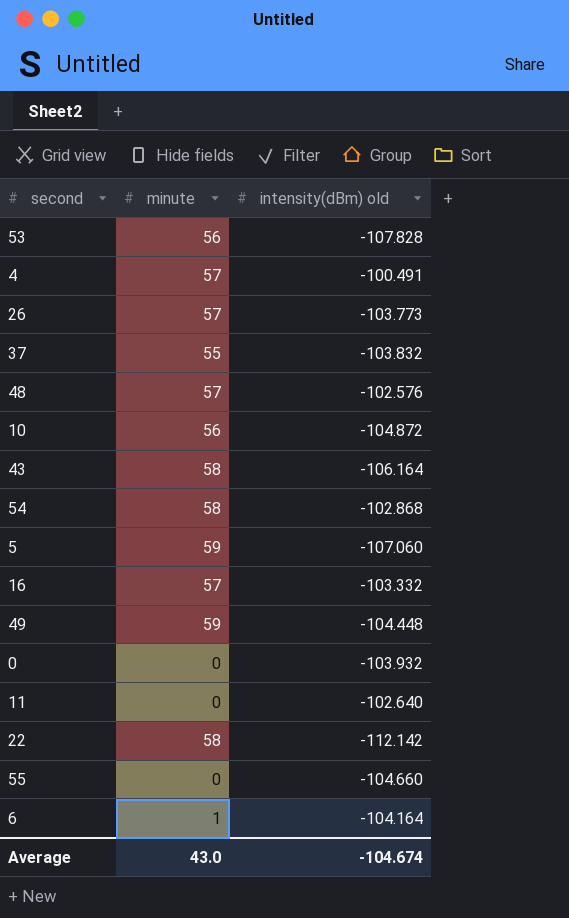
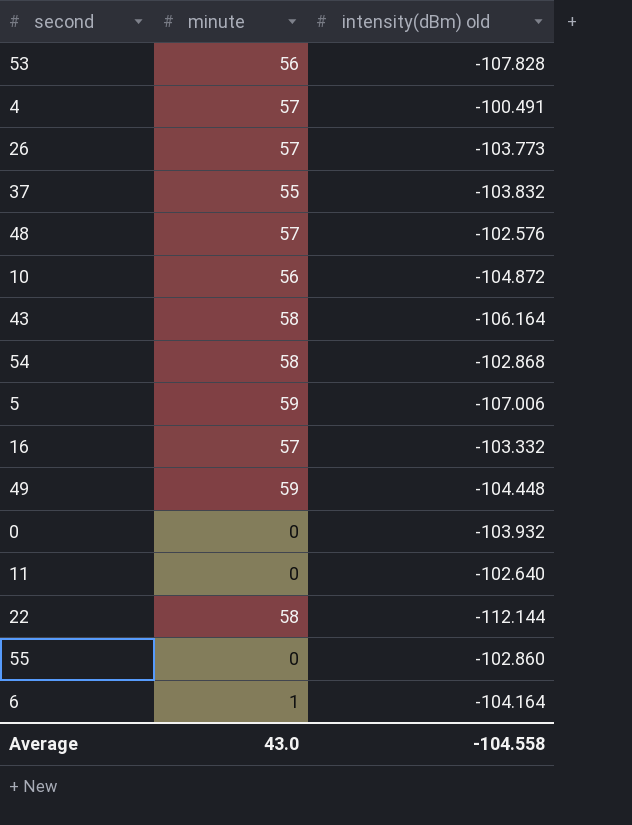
5 | intensity(dBm) old: -107.060 -> -107.006
22 | intensity(dBm) old: -112.142 -> -112.144
55 | intensity(dBm) old: -104.660 -> -102.860
Average | intensity(dBm) old: -104.674 -> -104.558

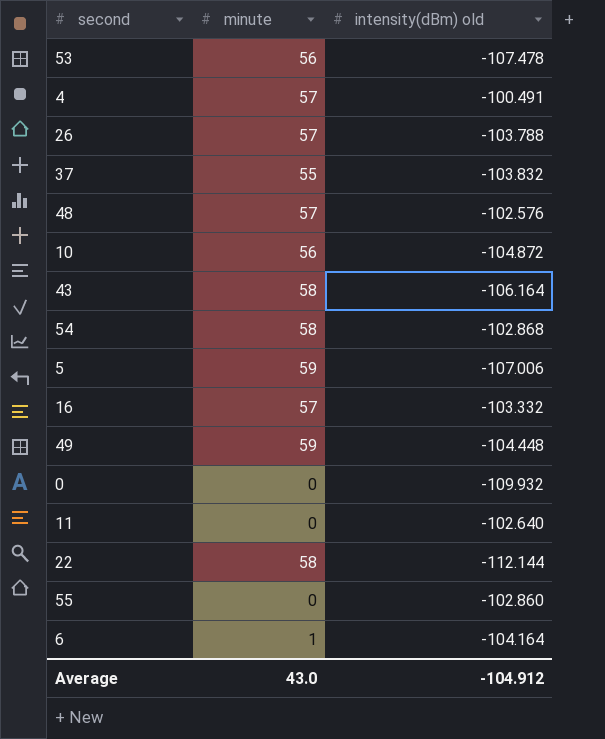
53 | intensity(dBm) old: -107.828 -> -107.478
26 | intensity(dBm) old: -103.773 -> -103.788
0 | intensity(dBm) old: -103.932 -> -109.932
Average | intensity(dBm) old: -104.558 -> -104.912

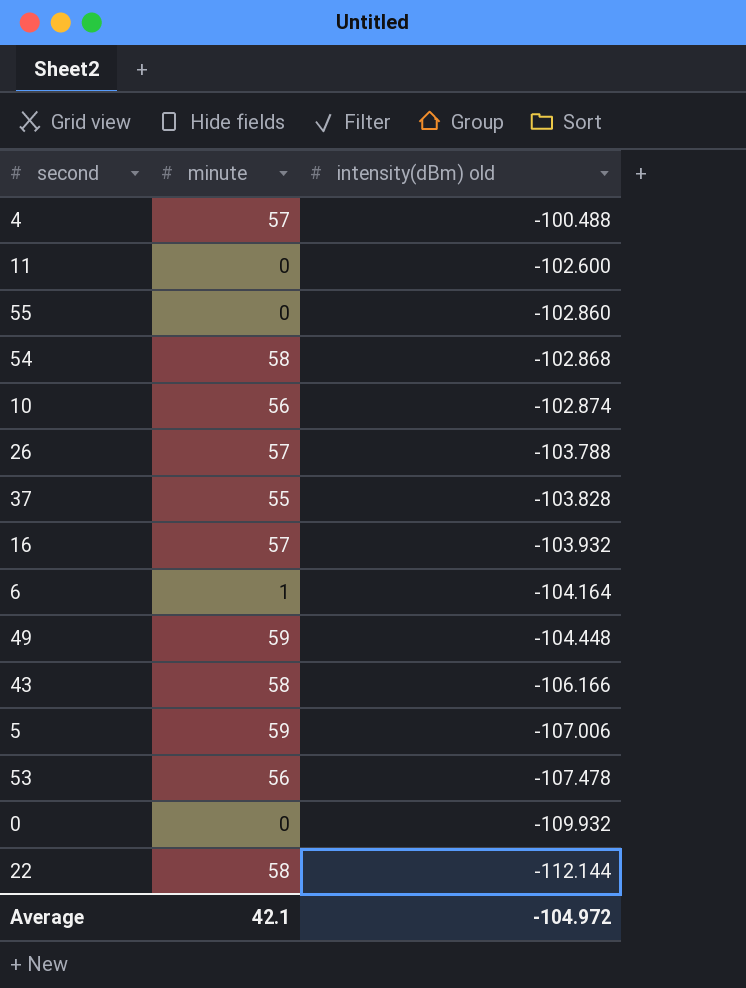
row order: none -> intensity(dBm) old descending
row 48: 57 | -102.576 -> none
4 | intensity(dBm) old: -100.491 -> -100.488
11 | intensity(dBm) old: -102.640 -> -102.600
10 | intensity(dBm) old: -104.872 -> -102.874
37 | intensity(dBm) old: -103.832 -> -103.828
16 | intensity(dBm) old: -103.332 -> -103.932
43 | intensity(dBm) old: -106.164 -> -106.166
Average | minute: 43.0 -> 42.1
Average | intensity(dBm) old: -104.912 -> -104.972

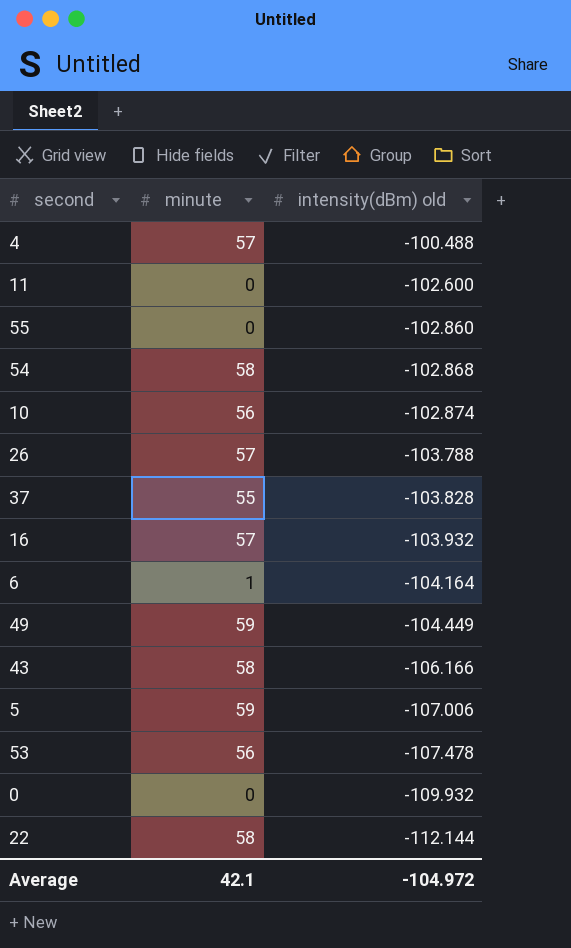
49 | intensity(dBm) old: -104.448 -> -104.449

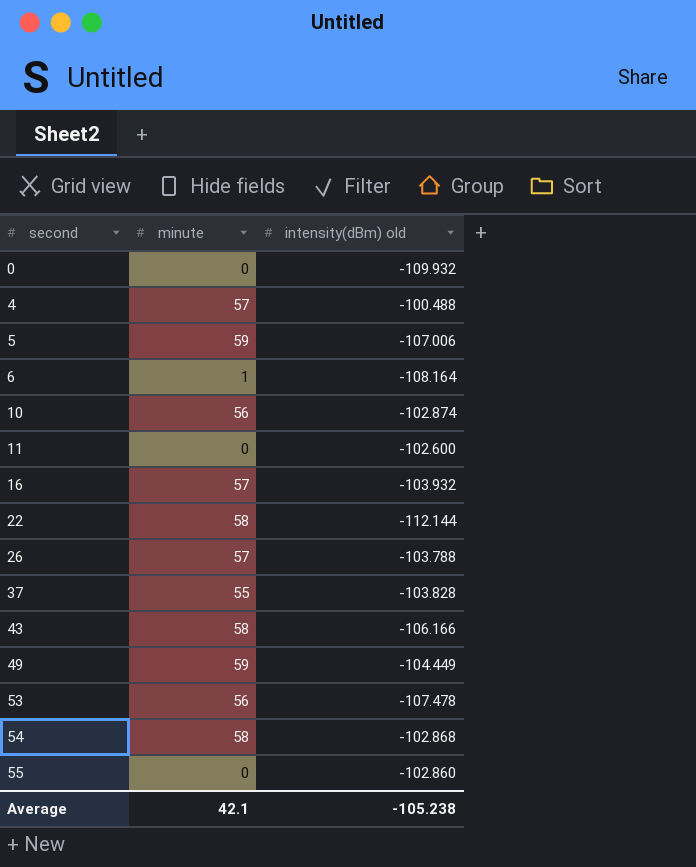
row order: intensity(dBm) old descending -> second ascending
6 | intensity(dBm) old: -104.164 -> -108.164
Average | intensity(dBm) old: -104.972 -> -105.238

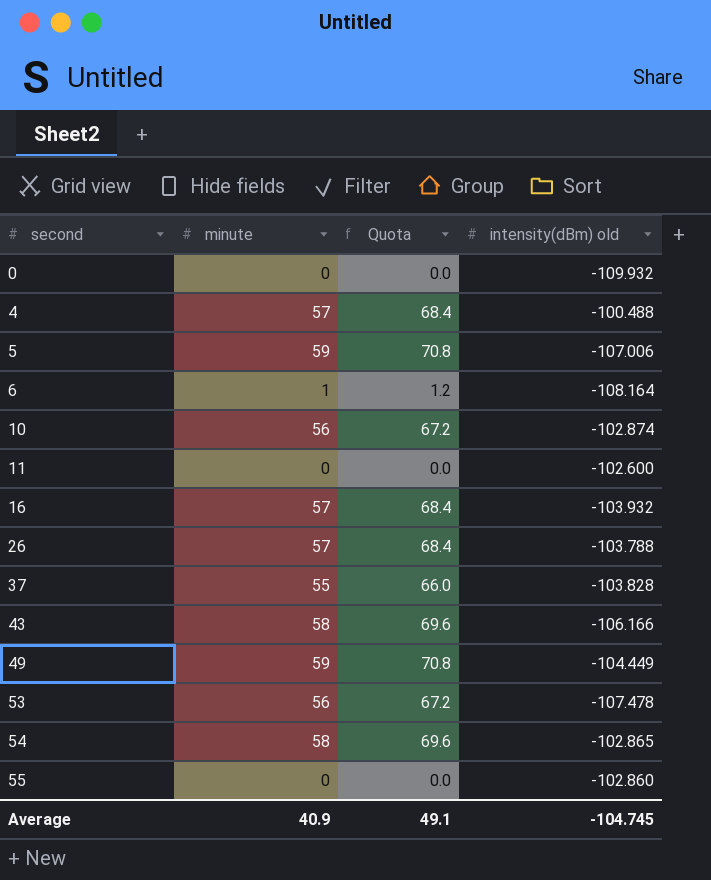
column Quota | formula: none -> [minute] * 1.2
row 22: 58 | -112.144 -> none
54 | intensity(dBm) old: -102.868 -> -102.865
Average | minute: 42.1 -> 40.9
Average | intensity(dBm) old: -105.238 -> -104.745

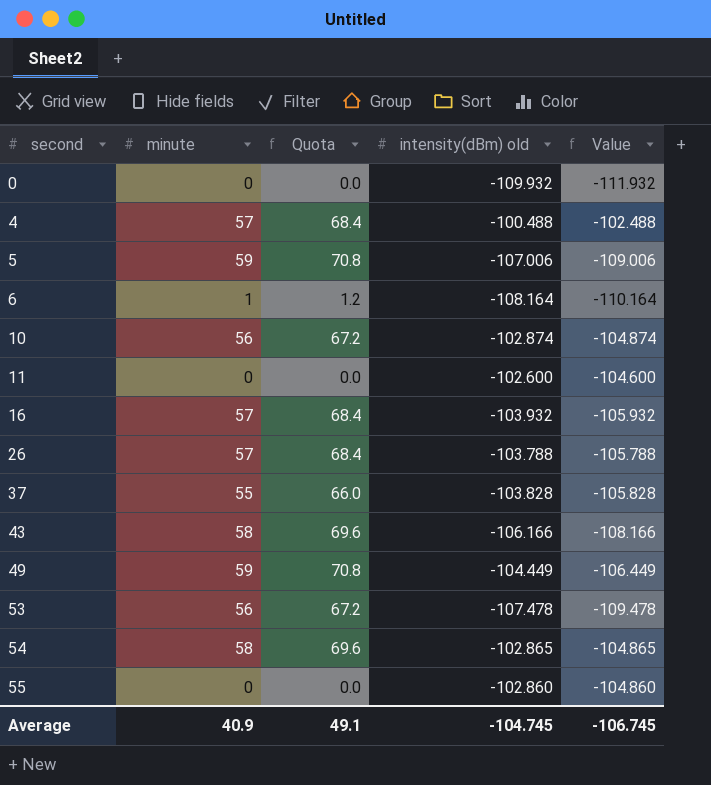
column Value | formula: none -> [intensity(dBm) old] - 2

